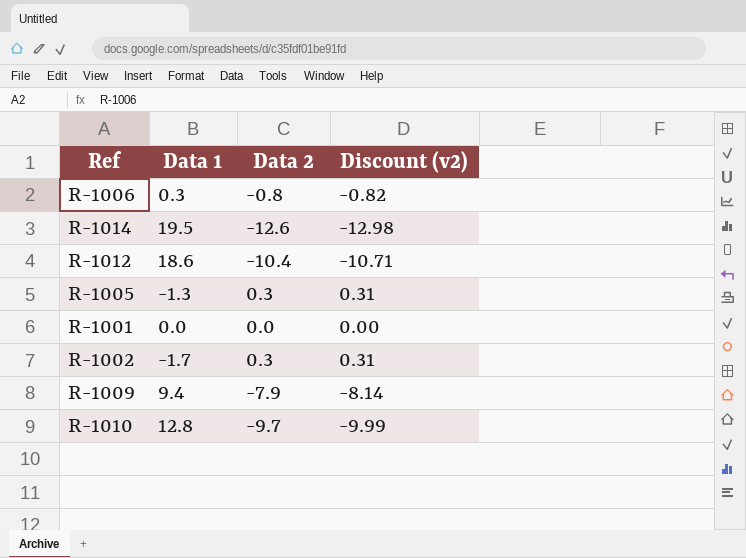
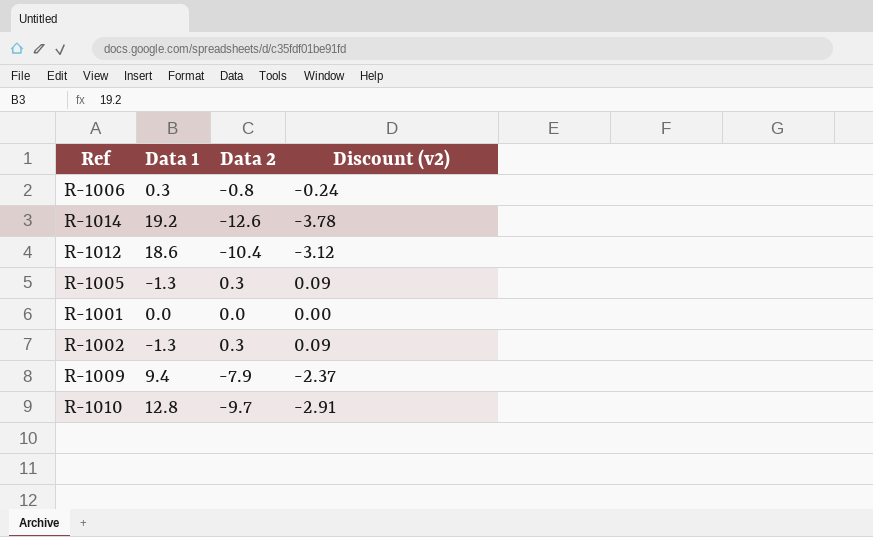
column Discount (v2) | formula: [Data 2] * 1.03 -> [Data 2] * 0.3
R-1014 | Data 1: 19.5 -> 19.2
R-1002 | Data 1: -1.7 -> -1.3

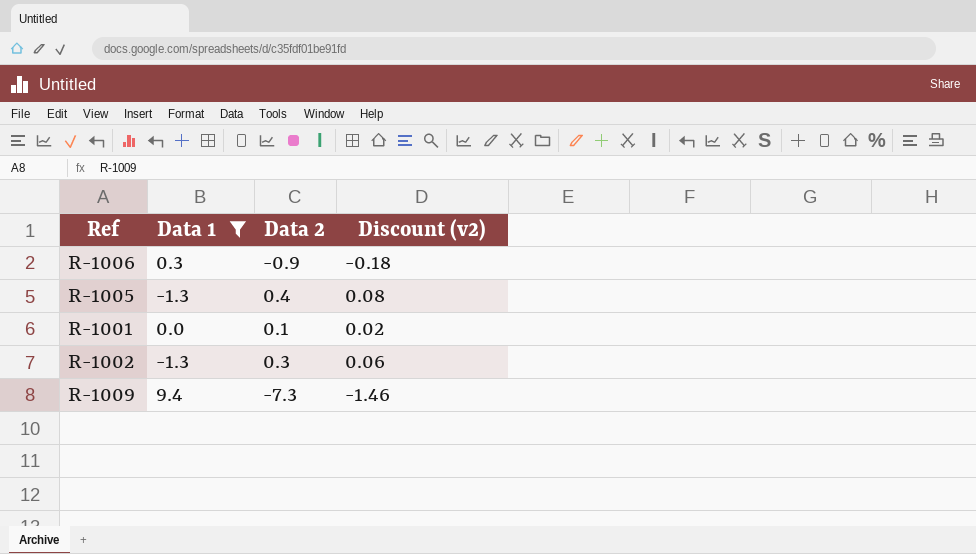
filter: none -> Data 1 <= 9.4
column Discount (v2) | formula: [Data 2] * 0.3 -> [Data 2] * 0.2
R-1006 | Data 2: -0.8 -> -0.9
R-1005 | Data 2: 0.3 -> 0.4
R-1001 | Data 2: 0.0 -> 0.1
R-1009 | Data 2: -7.9 -> -7.3

